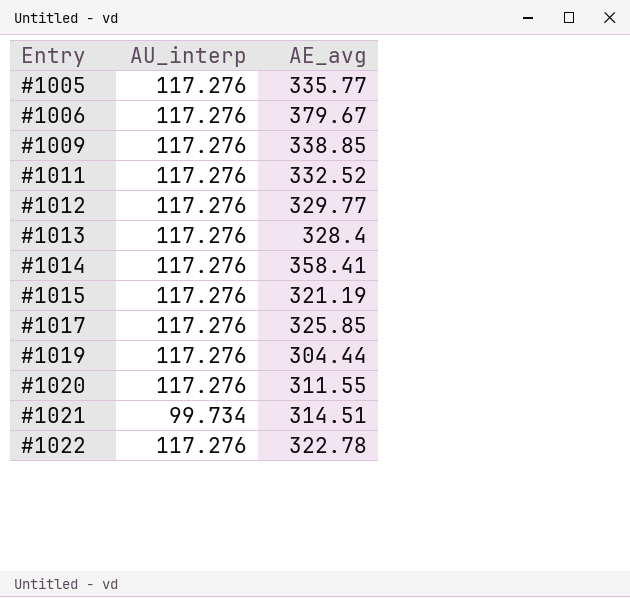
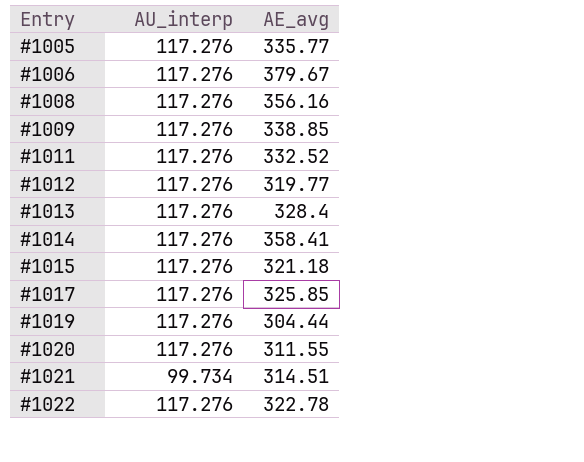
row #1008: none -> 117.276 | 356.16
#1012 | AE_avg: 329.77 -> 319.77
#1015 | AE_avg: 321.19 -> 321.18

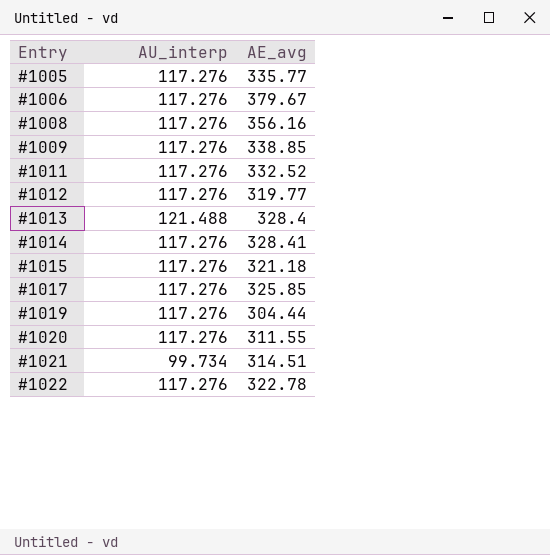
#1013 | AU_interp: 117.276 -> 121.488
#1014 | AE_avg: 358.41 -> 328.41

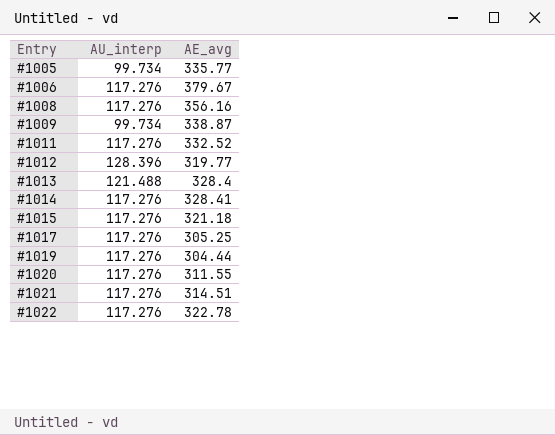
#1005 | AU_interp: 117.276 -> 99.734
#1009 | AU_interp: 117.276 -> 99.734
#1009 | AE_avg: 338.85 -> 338.87
#1012 | AU_interp: 117.276 -> 128.396
#1017 | AE_avg: 325.85 -> 305.25
#1021 | AU_interp: 99.734 -> 117.276

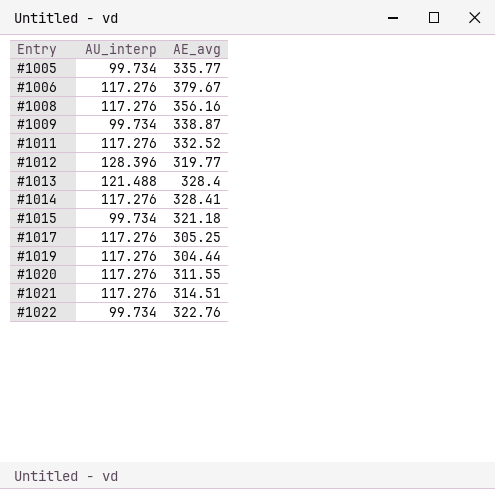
#1015 | AU_interp: 117.276 -> 99.734
#1022 | AU_interp: 117.276 -> 99.734
#1022 | AE_avg: 322.78 -> 322.76

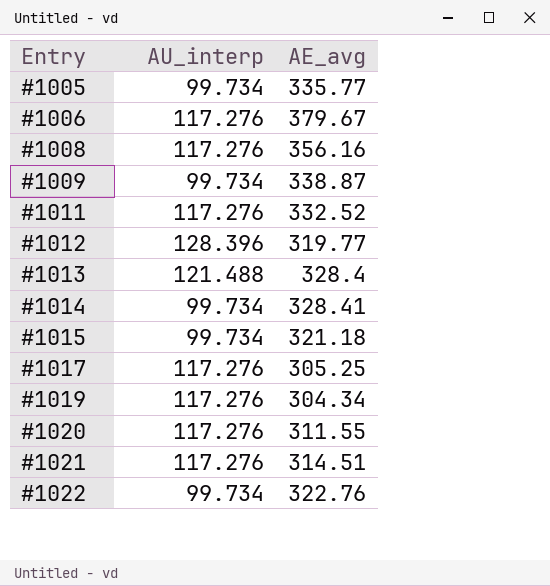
#1014 | AU_interp: 117.276 -> 99.734
#1019 | AE_avg: 304.44 -> 304.34

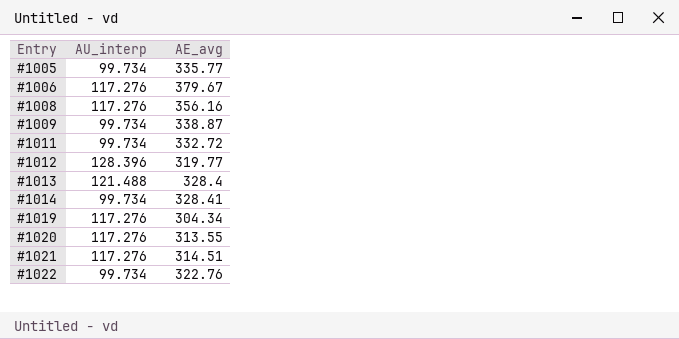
row #1015: 99.734 | 321.18 -> none
row #1017: 117.276 | 305.25 -> none
#1011 | AU_interp: 117.276 -> 99.734
#1011 | AE_avg: 332.52 -> 332.72
#1020 | AE_avg: 311.55 -> 313.55

